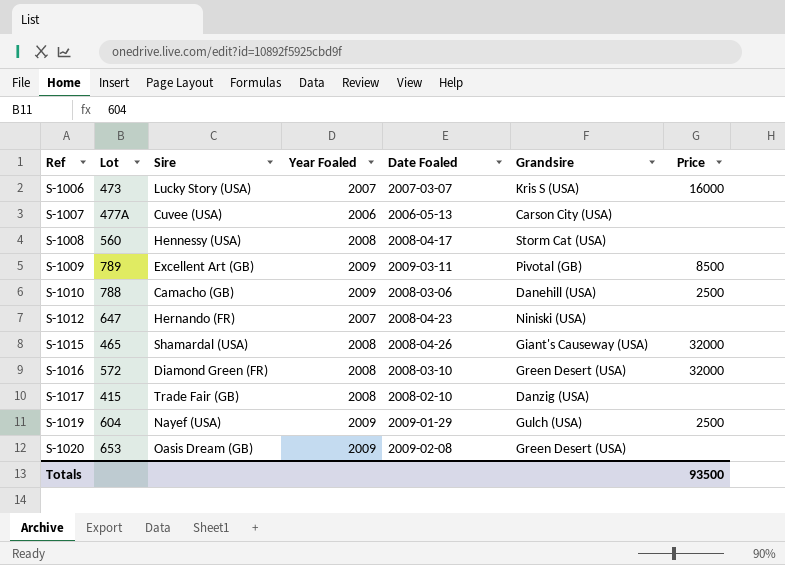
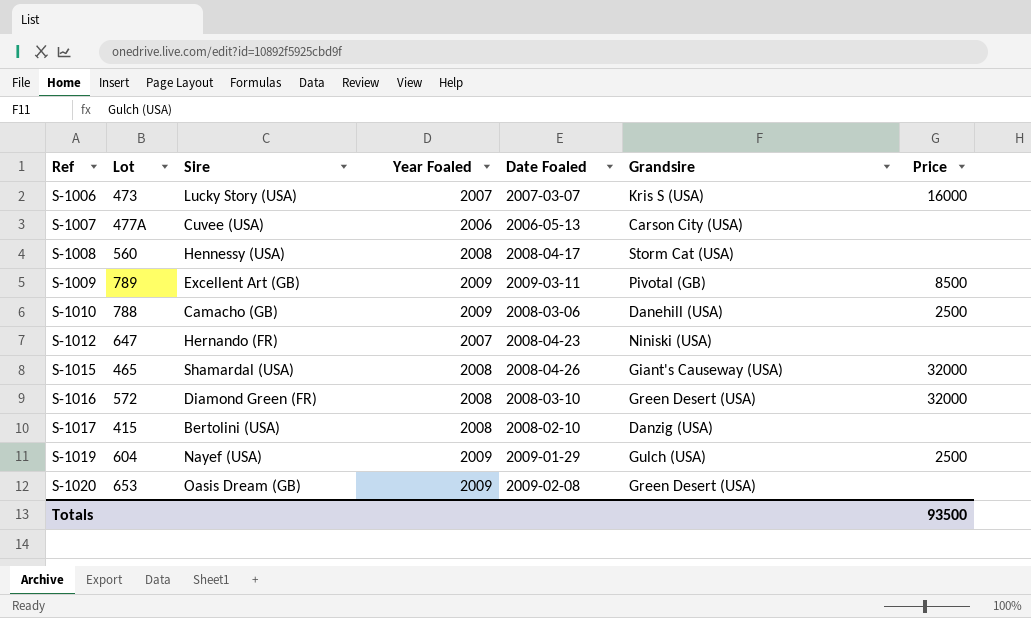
S-1017 | Sire: Trade Fair (GB) -> Bertolini (USA)

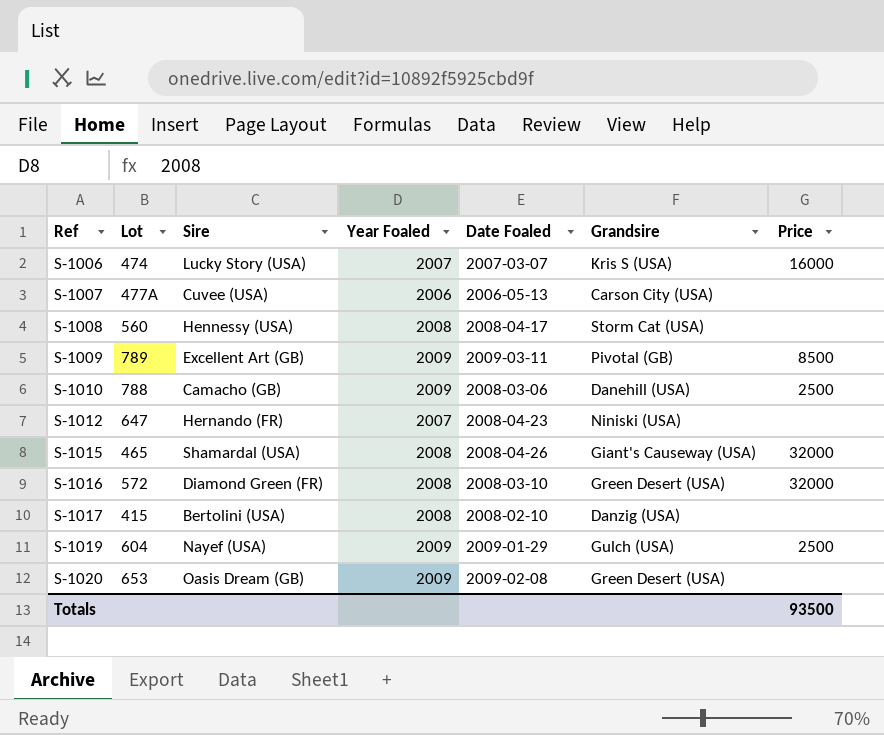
S-1006 | Lot: 473 -> 474

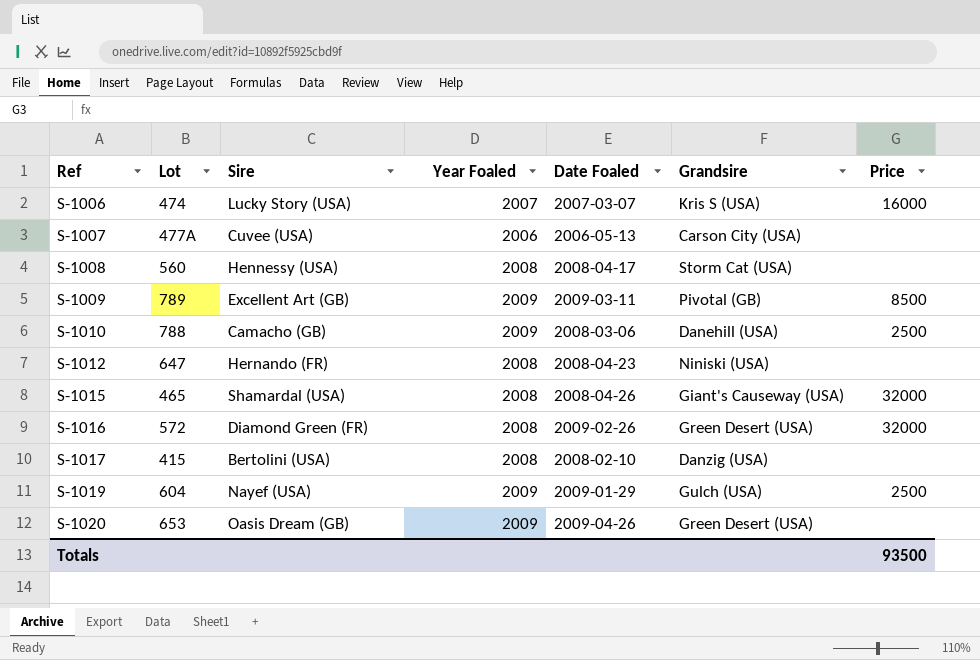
S-1012 | Year Foaled: 2007 -> 2008
S-1016 | Date Foaled: 2008-03-10 -> 2009-02-26
S-1020 | Date Foaled: 2009-02-08 -> 2009-04-26

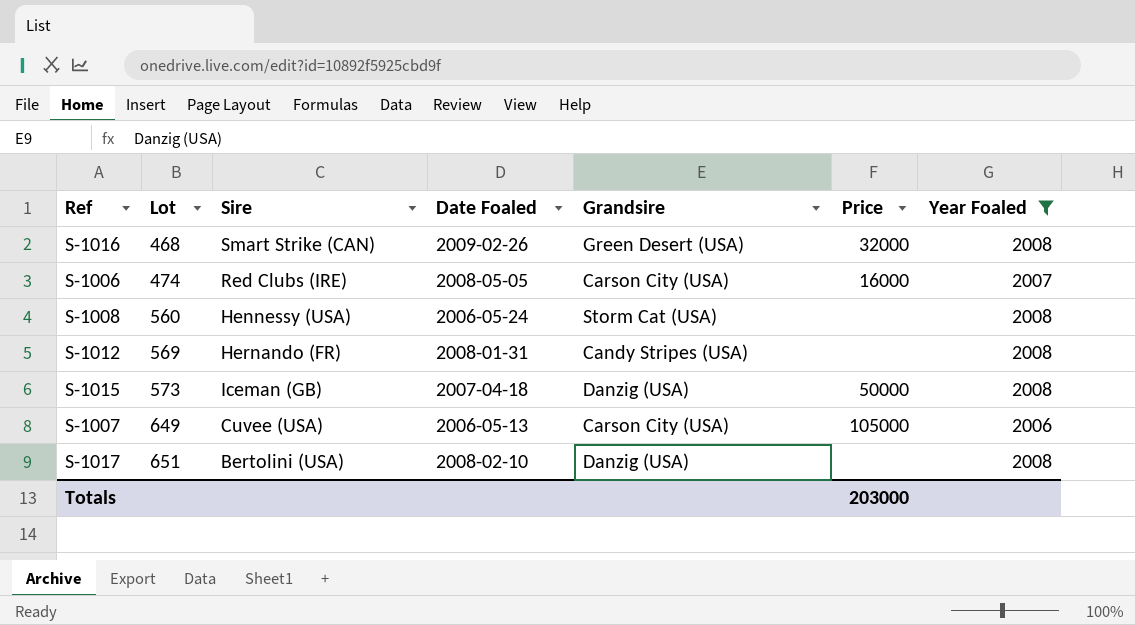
filter: none -> Year Foaled != 2009
row order: Ref ascending -> Lot ascending
column Year Foaled | position: 4 -> 7
S-1016 | Lot: 572 -> 468
S-1016 | Sire: Diamond Green (FR) -> Smart Strike (CAN)
S-1006 | Sire: Lucky Story (USA) -> Red Clubs (IRE)
S-1006 | Date Foaled: 2007-03-07 -> 2008-05-05
S-1006 | Grandsire: Kris S (USA) -> Carson City (USA)
S-1008 | Date Foaled: 2008-04-17 -> 2006-05-24
S-1012 | Lot: 647 -> 569
S-1012 | Date Foaled: 2008-04-23 -> 2008-01-31
S-1012 | Grandsire: Niniski (USA) -> Candy Stripes (USA)
S-1015 | Lot: 465 -> 573
S-1015 | Sire: Shamardal (USA) -> Iceman (GB)
S-1015 | Date Foaled: 2008-04-26 -> 2007-04-18
S-1015 | Grandsire: Giant's Causeway (USA) -> Danzig (USA)
S-1015 | Price: 32000 -> 50000
S-1007 | Lot: 477A -> 649
S-1007 | Price: none -> 105000
S-1017 | Lot: 415 -> 651
Totals | Price: 93500 -> 203000

